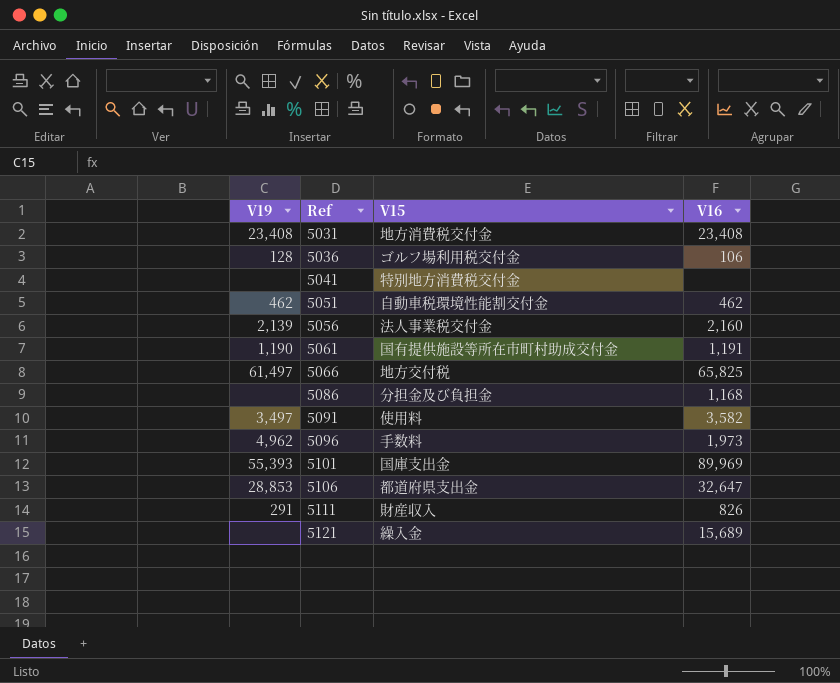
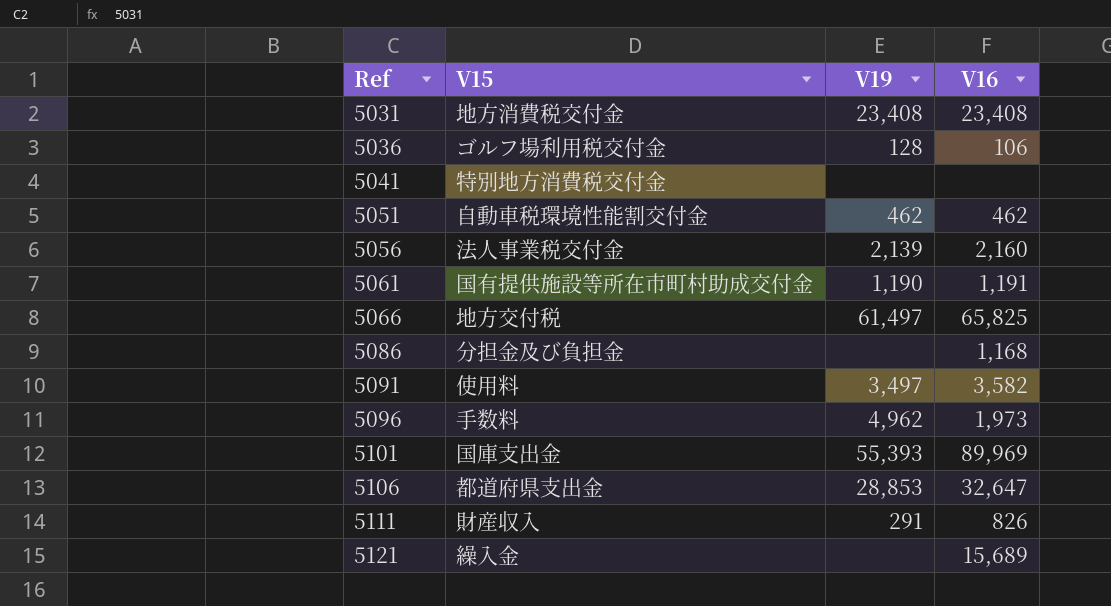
column V19 | position: 1 -> 3

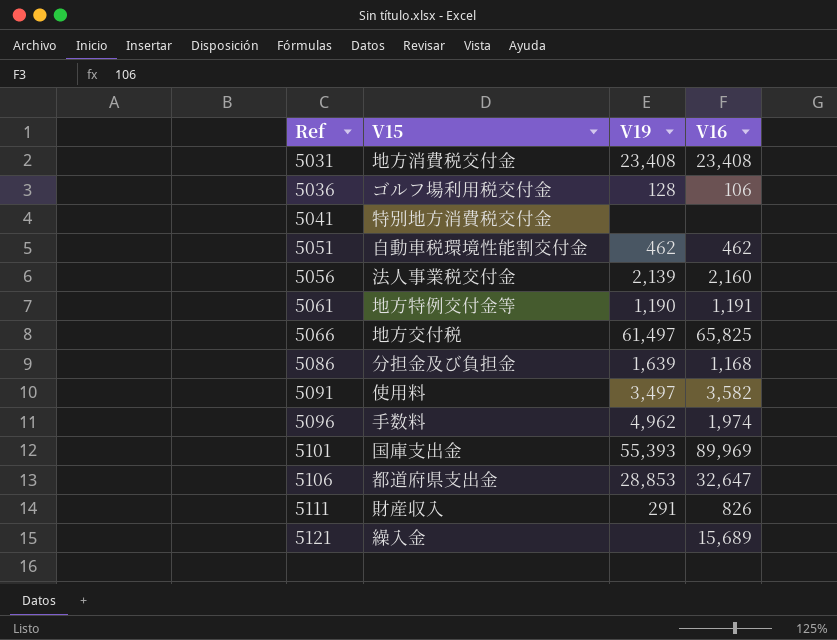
5061 | V15: 国有提供施設等所在市町村助成交付金 -> 地方特例交付金等
5086 | V19: none -> 1,639
5096 | V16: 1,973 -> 1,974

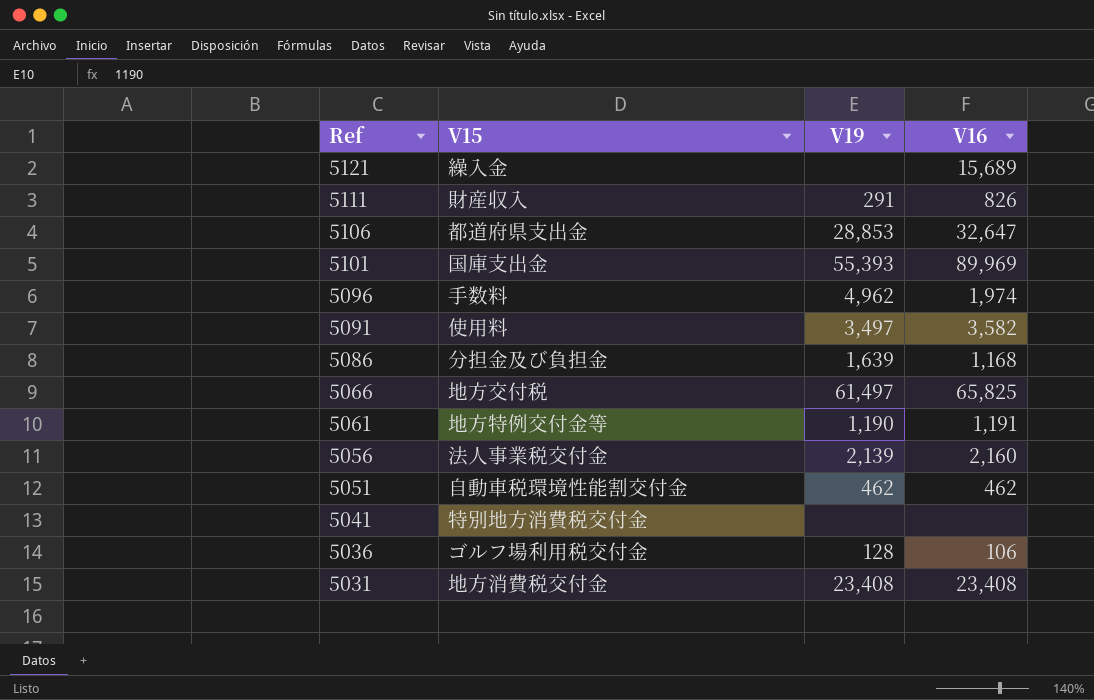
row order: Ref ascending -> Ref descending

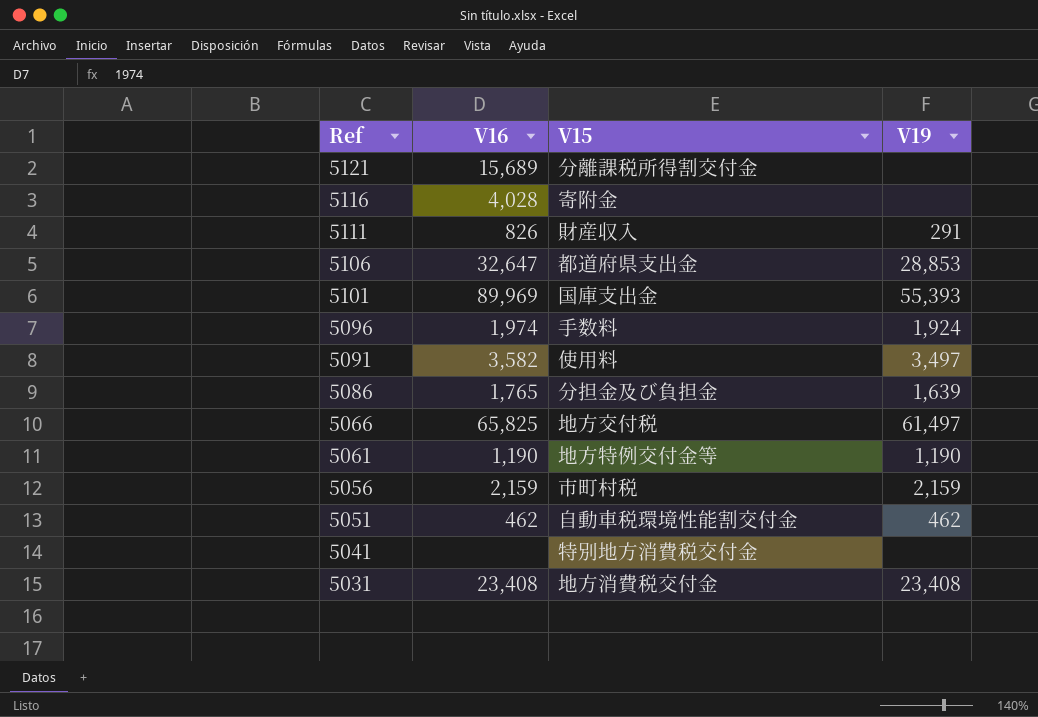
column V16 | position: 4 -> 2
row 5036: ゴルフ場利用税交付金 | 128 | 106 -> none
5121 | V15: 繰入金 -> 分離課税所得割交付金
row 5116: none -> 4,028 | 寄附金 | none
5096 | V19: 4,962 -> 1,924
5086 | V16: 1,168 -> 1,765
5061 | V16: 1,191 -> 1,190
5056 | V16: 2,160 -> 2,159
5056 | V15: 法人事業税交付金 -> 市町村税
5056 | V19: 2,139 -> 2,159

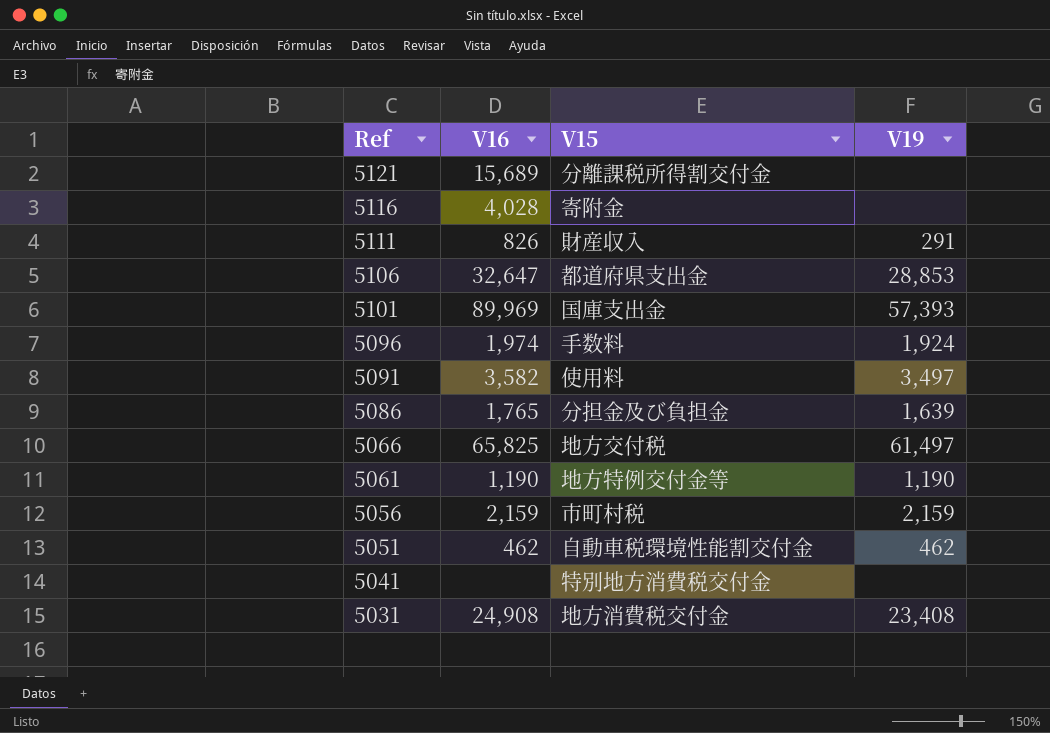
5101 | V19: 55,393 -> 57,393
5031 | V16: 23,408 -> 24,908

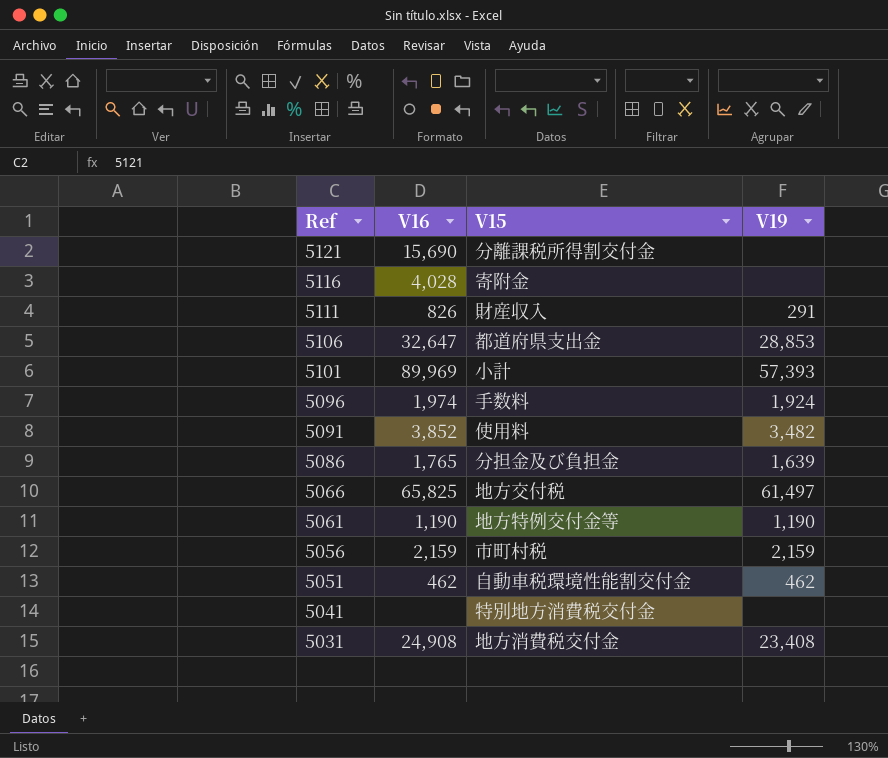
5121 | V16: 15,689 -> 15,690
5101 | V15: 国庫支出金 -> 小計
5091 | V16: 3,582 -> 3,852
5091 | V19: 3,497 -> 3,482

